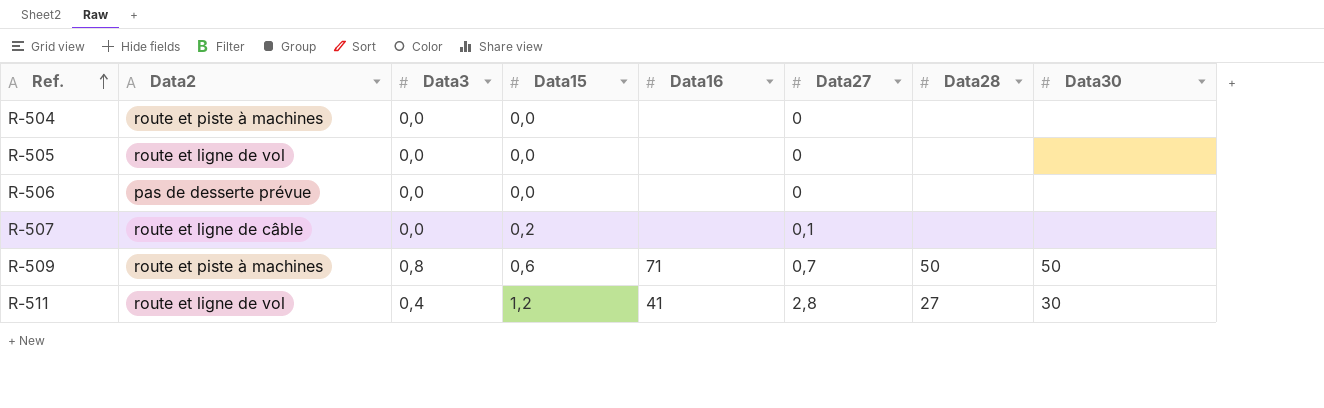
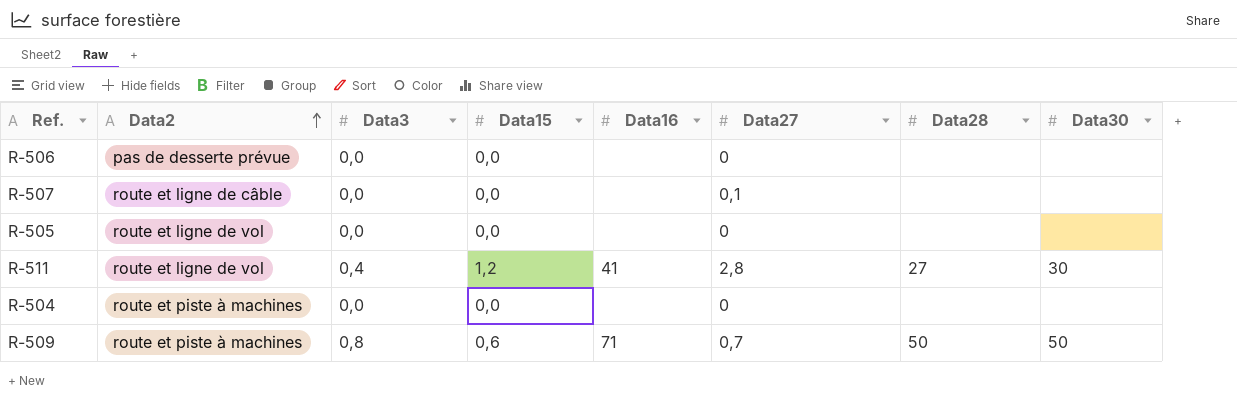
row order: Ref. ascending -> Data2 ascending
R-507 | Data15: 0,2 -> 0,0

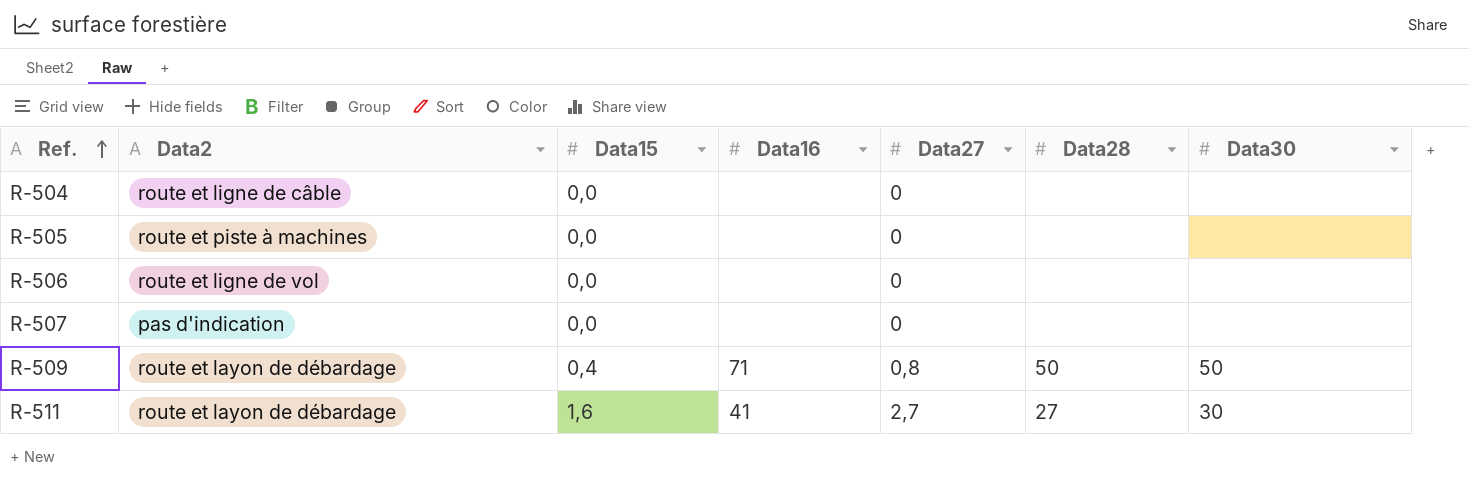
row order: Data2 ascending -> Ref. ascending
column Data3 | position: 3 -> none
R-504 | Data2: route et piste à machines -> route et ligne de câble
R-505 | Data2: route et ligne de vol -> route et piste à machines
R-506 | Data2: pas de desserte prévue -> route et ligne de vol
R-507 | Data2: route et ligne de câble -> pas d'indication
R-507 | Data27: 0,1 -> 0
R-509 | Data2: route et piste à machines -> route et layon de débardage
R-509 | Data15: 0,6 -> 0,4
R-509 | Data27: 0,7 -> 0,8
R-511 | Data2: route et ligne de vol -> route et layon de débardage
R-511 | Data15: 1,2 -> 1,6
R-511 | Data27: 2,8 -> 2,7

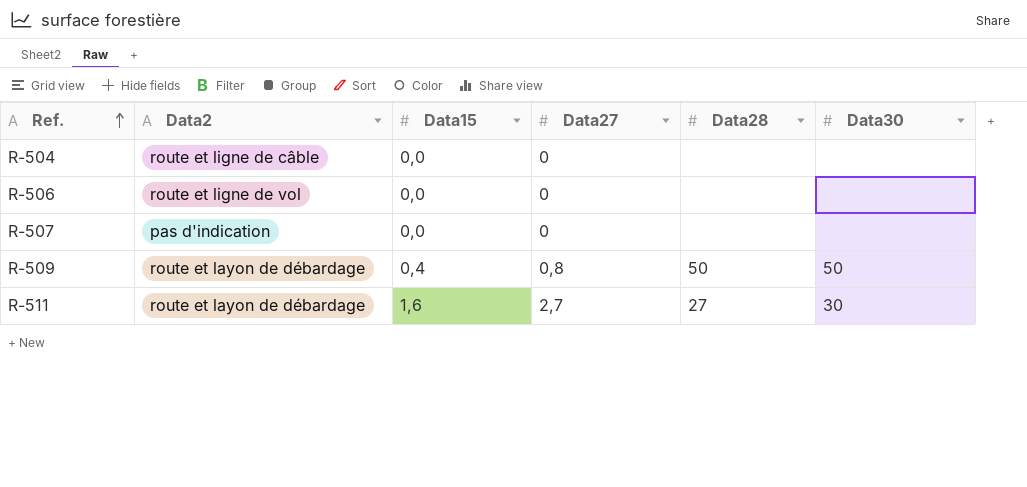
column Data16 | position: 4 -> none
row R-505: route et piste à machines | 0,0 | none | 0 | none | none -> none

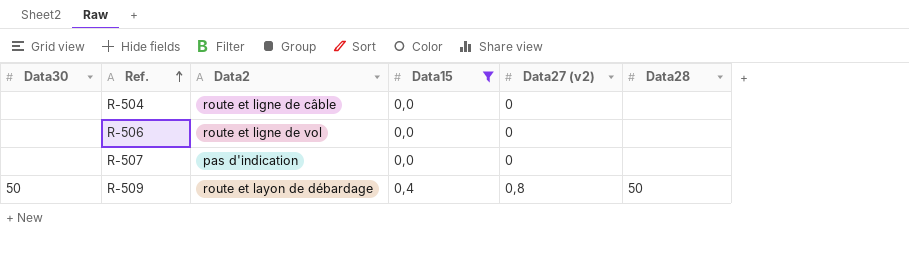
filter: none -> Data15 != 1,6
column Data30 | position: 6 -> 1
column name: Data27 -> Data27 (v2)

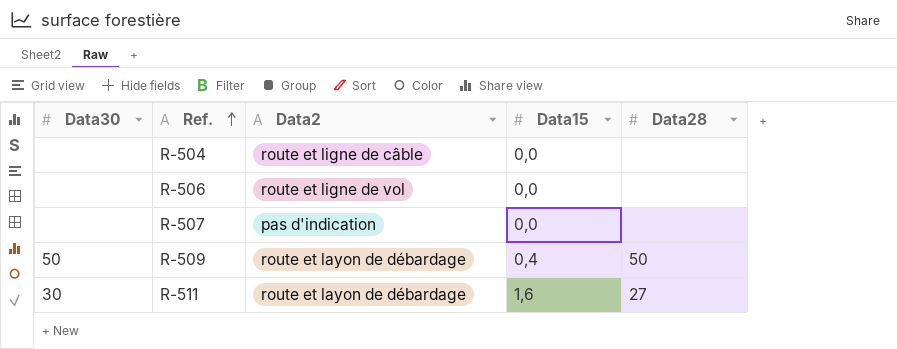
filter: Data15 != 1,6 -> none
column Data27 (v2) | position: 5 -> none

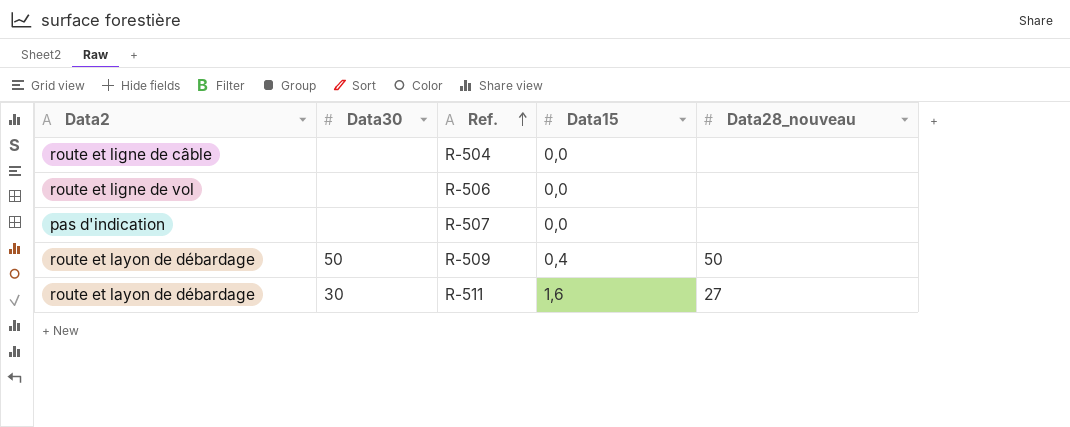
column Data2 | position: 3 -> 1
column name: Data28 -> Data28_nouveau

